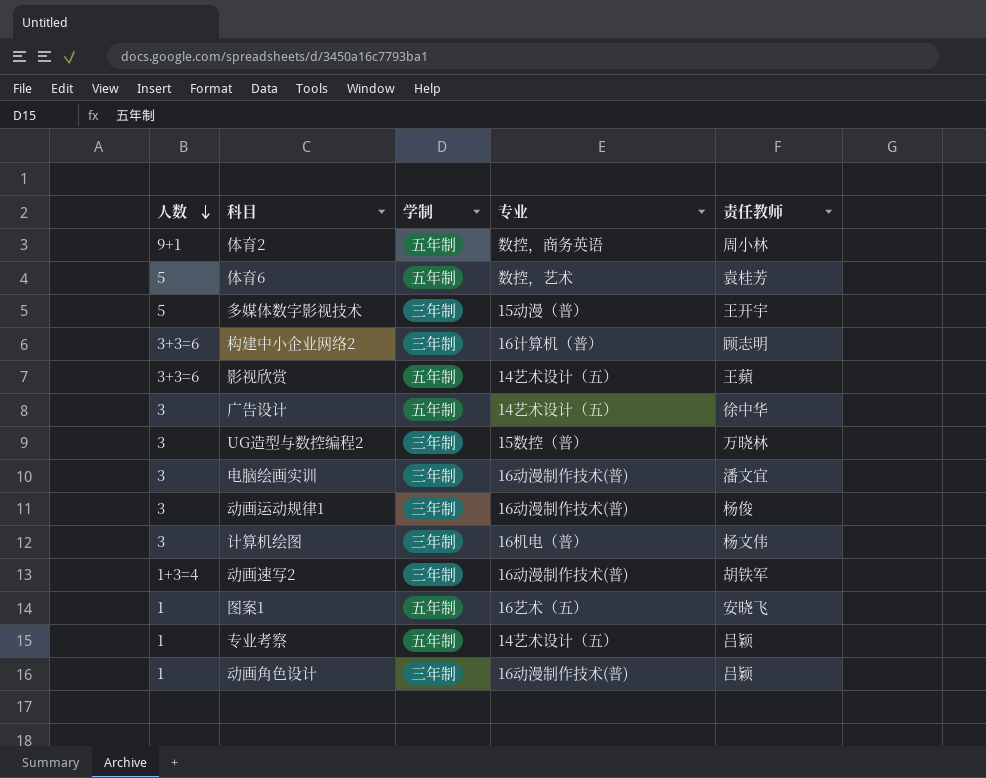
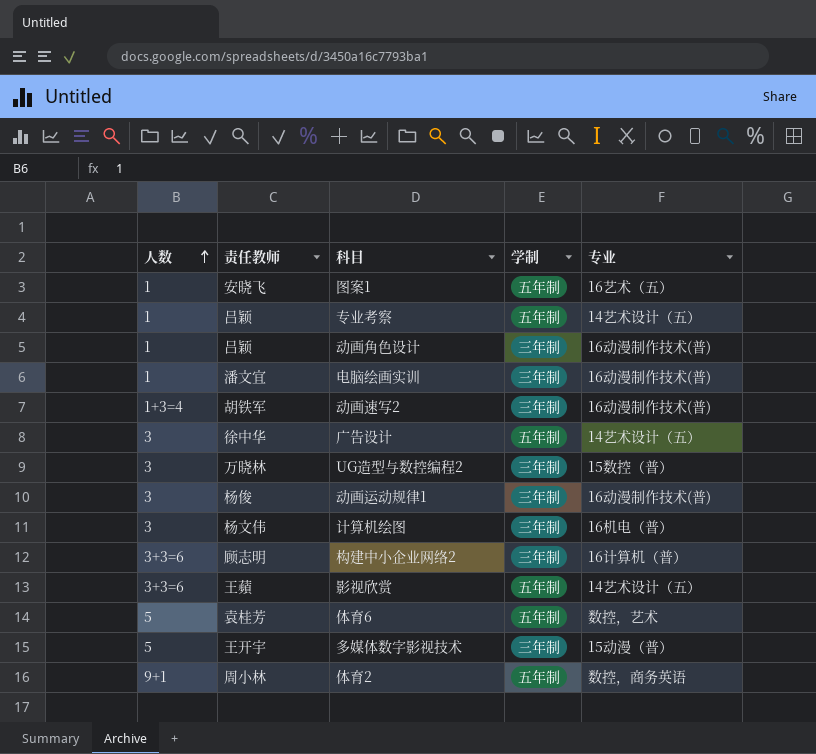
row order: 人数 descending -> 人数 ascending
column 责任教师 | position: 5 -> 2
电脑绘画实训 | 人数: 3 -> 1

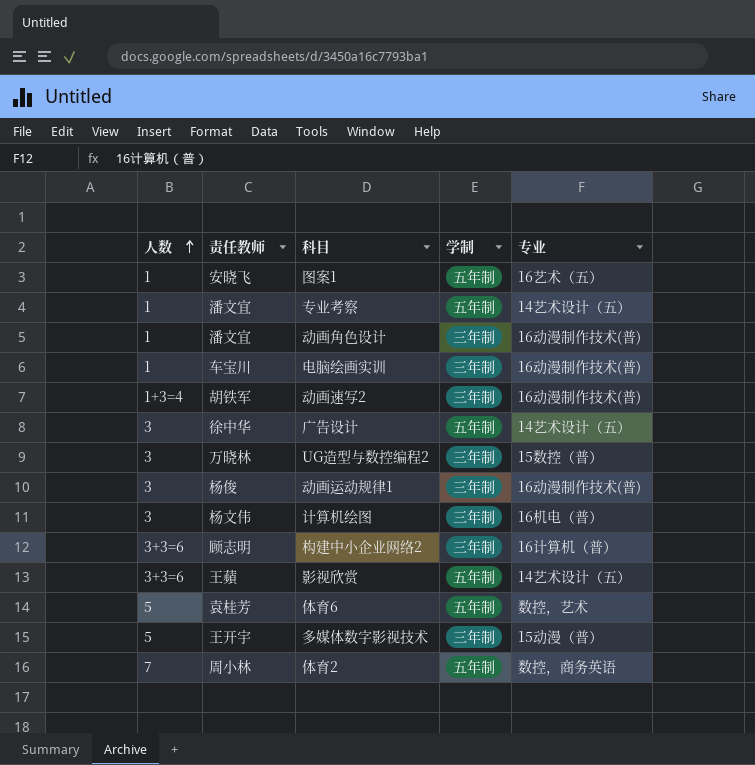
专业考察 | 责任教师: 吕颖 -> 潘文宜
动画角色设计 | 责任教师: 吕颖 -> 潘文宜
电脑绘画实训 | 责任教师: 潘文宜 -> 车宝川
体育2 | 人数: 9+1 -> 7

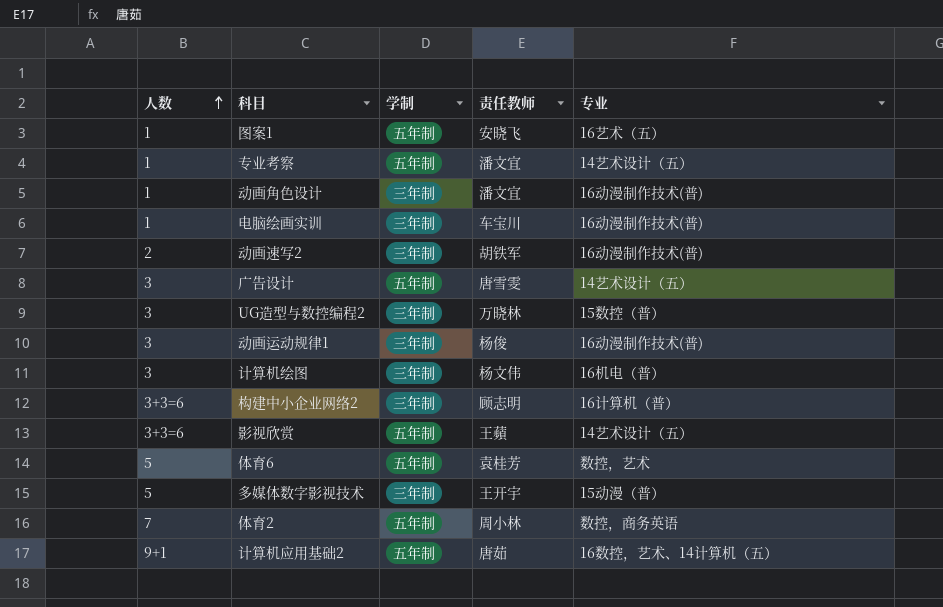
column 责任教师 | position: 2 -> 4
动画速写2 | 人数: 1+3=4 -> 2
广告设计 | 责任教师: 徐中华 -> 唐雪雯
row 计算机应用基础2: none -> 9+1 | 五年制 | 唐茹 | 16数控，艺术、14计算机（五）

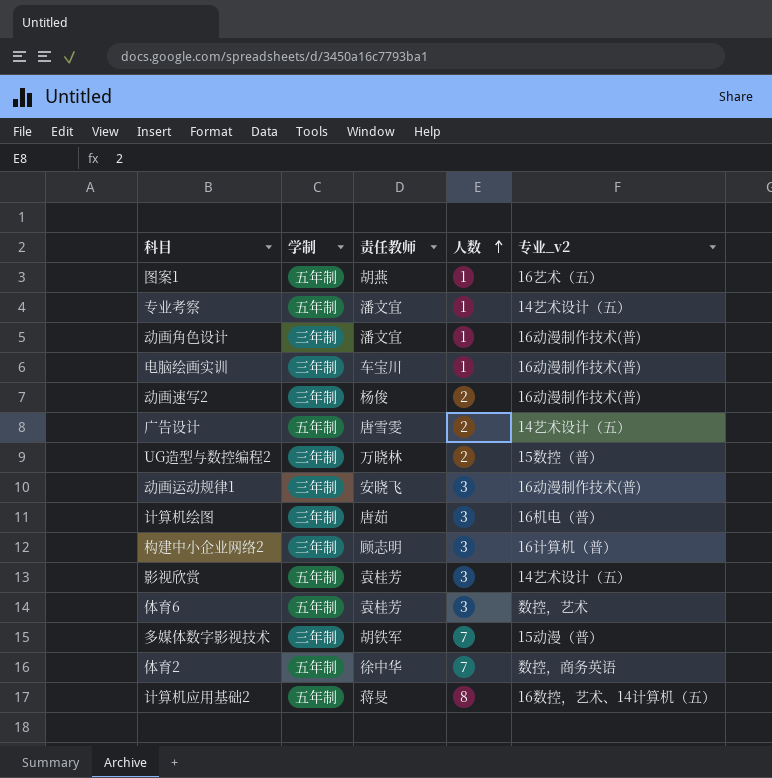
column 人数 | position: 1 -> 4
column name: 专业 -> 专业_v2
图案1 | 责任教师: 安晓飞 -> 胡燕
动画速写2 | 责任教师: 胡铁军 -> 杨俊
广告设计 | 人数: 3 -> 2
UG造型与数控编程2 | 人数: 3 -> 2
动画运动规律1 | 责任教师: 杨俊 -> 安晓飞
计算机绘图 | 责任教师: 杨文伟 -> 唐茹
构建中小企业网络2 | 人数: 3+3=6 -> 3
影视欣赏 | 责任教师: 王蘋 -> 袁桂芳
影视欣赏 | 人数: 3+3=6 -> 3
体育6 | 人数: 5 -> 3
多媒体数字影视技术 | 责任教师: 王开宇 -> 胡铁军
多媒体数字影视技术 | 人数: 5 -> 7
体育2 | 责任教师: 周小林 -> 徐中华
计算机应用基础2 | 责任教师: 唐茹 -> 蒋旻
计算机应用基础2 | 人数: 9+1 -> 8

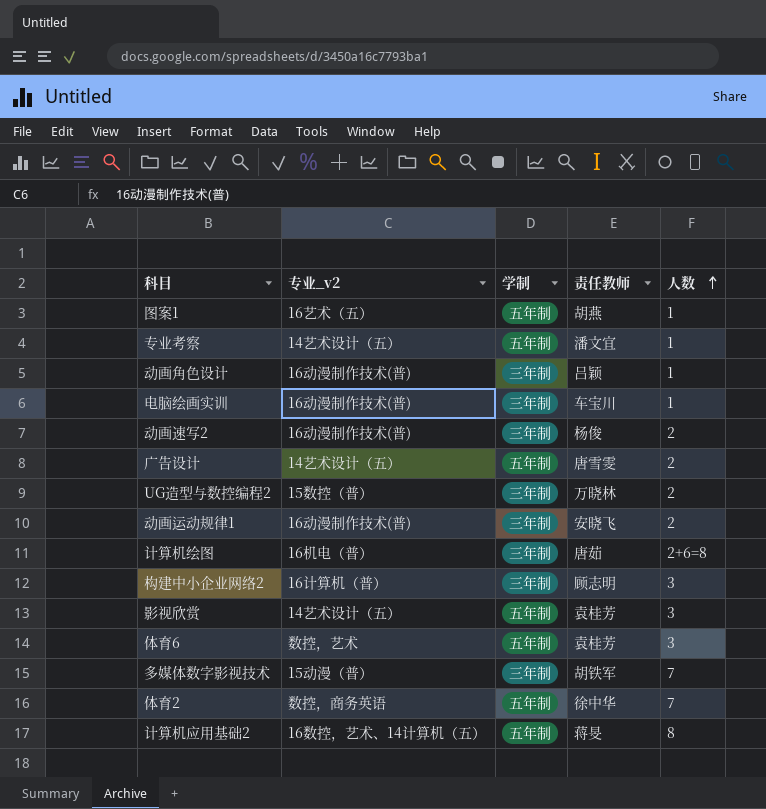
column 专业_v2 | position: 5 -> 2
动画角色设计 | 责任教师: 潘文宜 -> 吕颖
动画运动规律1 | 人数: 3 -> 2
计算机绘图 | 人数: 3 -> 2+6=8

